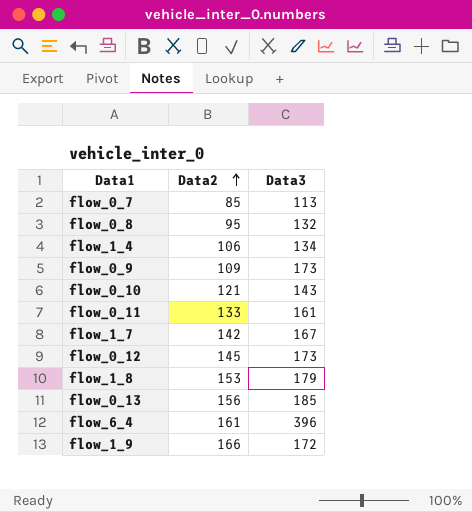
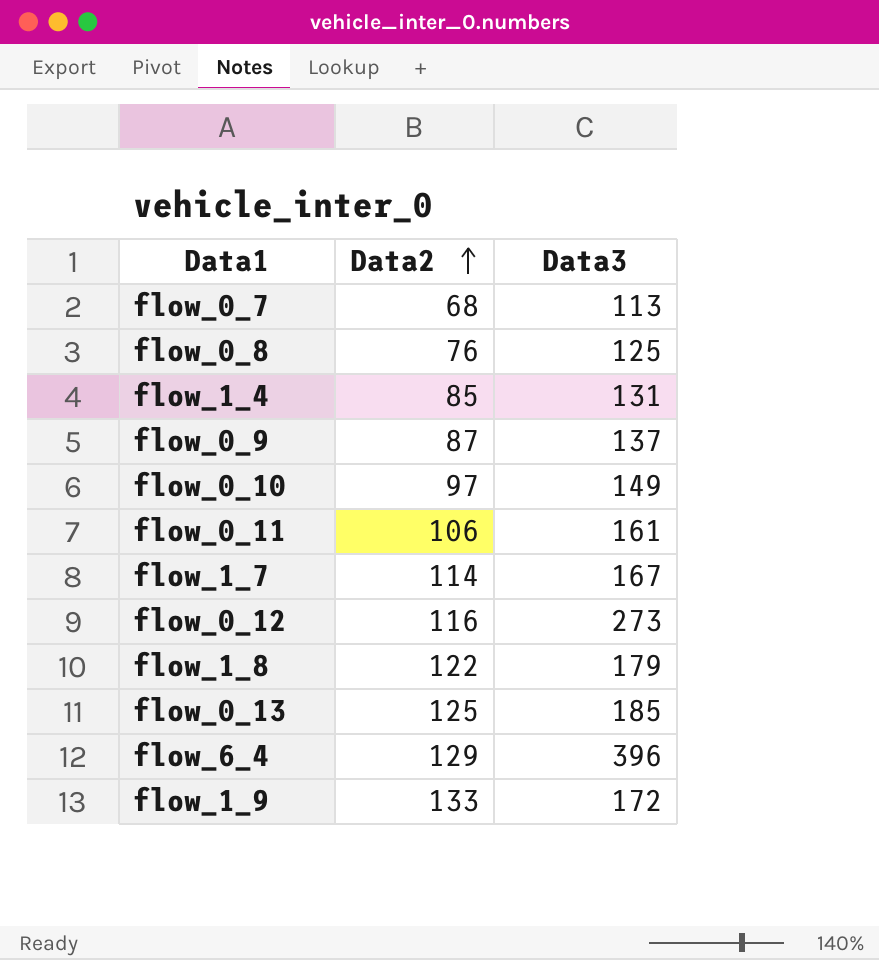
flow_0_7 | Data2: 85 -> 68
flow_0_8 | Data2: 95 -> 76
flow_0_8 | Data3: 132 -> 125
flow_1_4 | Data2: 106 -> 85
flow_1_4 | Data3: 134 -> 131
flow_0_9 | Data2: 109 -> 87
flow_0_9 | Data3: 173 -> 137
flow_0_10 | Data2: 121 -> 97
flow_0_10 | Data3: 143 -> 149
flow_0_11 | Data2: 133 -> 106
flow_1_7 | Data2: 142 -> 114
flow_0_12 | Data2: 145 -> 116
flow_0_12 | Data3: 173 -> 273
flow_1_8 | Data2: 153 -> 122
flow_0_13 | Data2: 156 -> 125
flow_6_4 | Data2: 161 -> 129
flow_1_9 | Data2: 166 -> 133

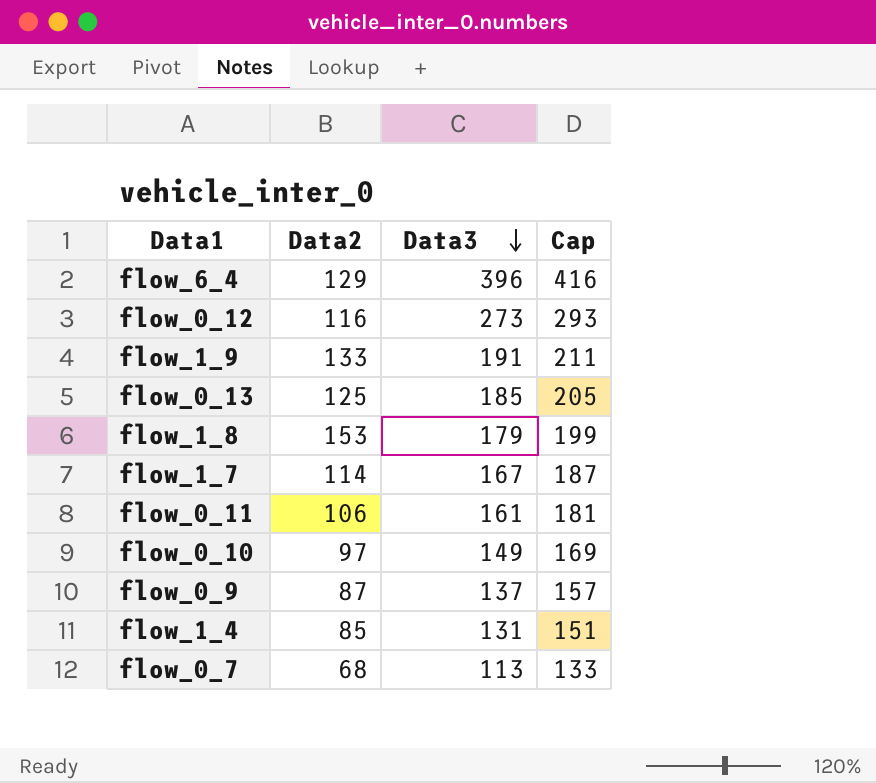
row order: Data2 ascending -> Data3 descending
column Cap | formula: none -> [Data3] + 20
row flow_0_8: 76 | 125 -> none
flow_1_9 | Data3: 172 -> 191
flow_1_8 | Data2: 122 -> 153

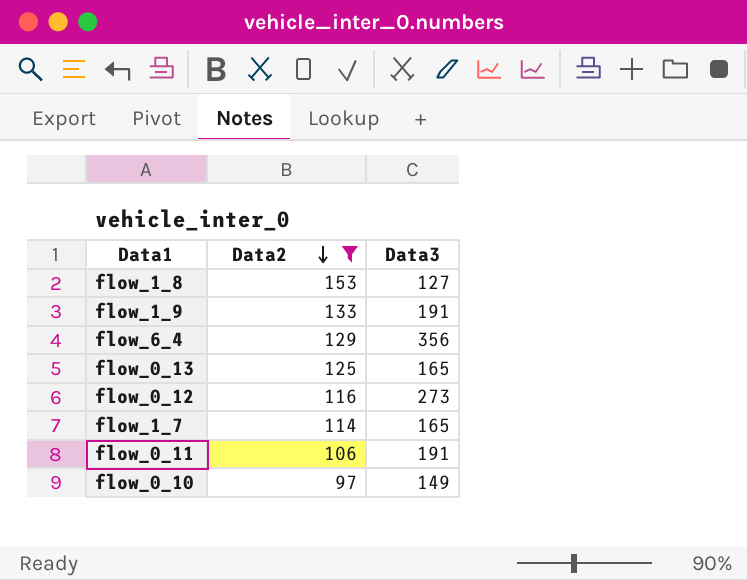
filter: none -> Data2 >= 97
row order: Data3 descending -> Data2 descending
column Cap | formula: [Data3] + 20 -> none
flow_1_8 | Data3: 179 -> 127
flow_6_4 | Data3: 396 -> 356
flow_0_13 | Data3: 185 -> 165
flow_1_7 | Data3: 167 -> 165
flow_0_11 | Data3: 161 -> 191

